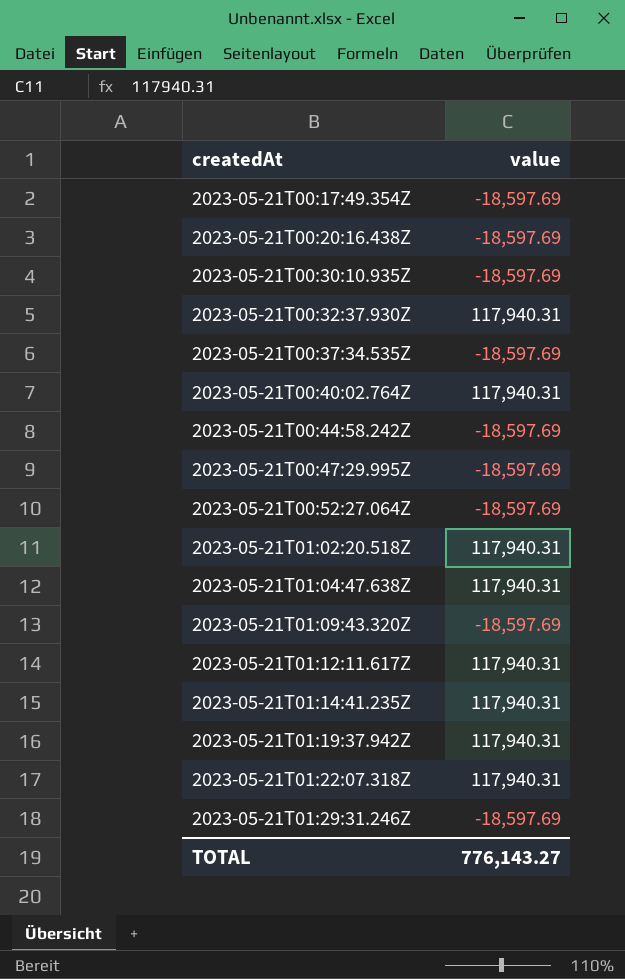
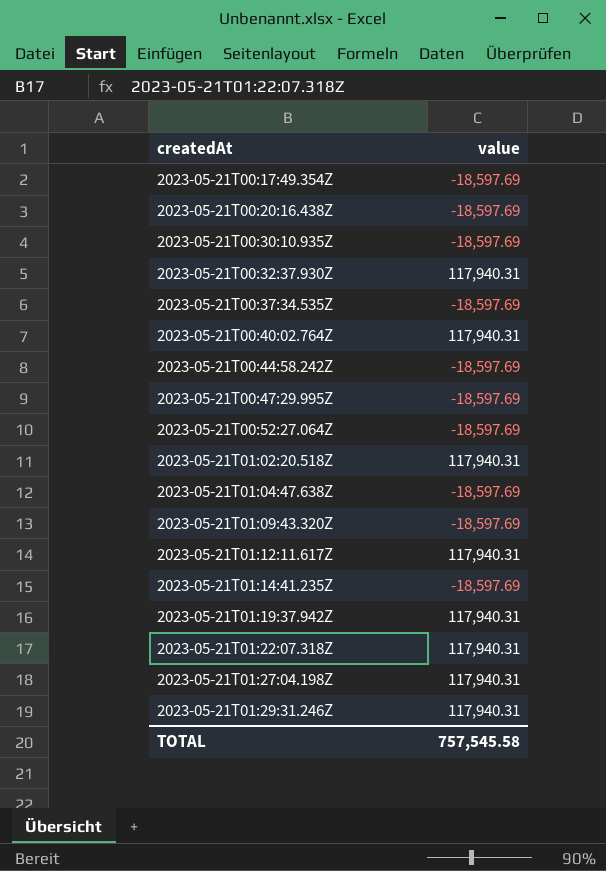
2023-05-21T01:04:47.638Z | value: 117,940.31 -> -18,597.69
2023-05-21T01:14:41.235Z | value: 117,940.31 -> -18,597.69
row 2023-05-21T01:27:04.198Z: none -> 117,940.31
2023-05-21T01:29:31.246Z | value: -18,597.69 -> 117,940.31
TOTAL | value: 776,143.27 -> 757,545.58

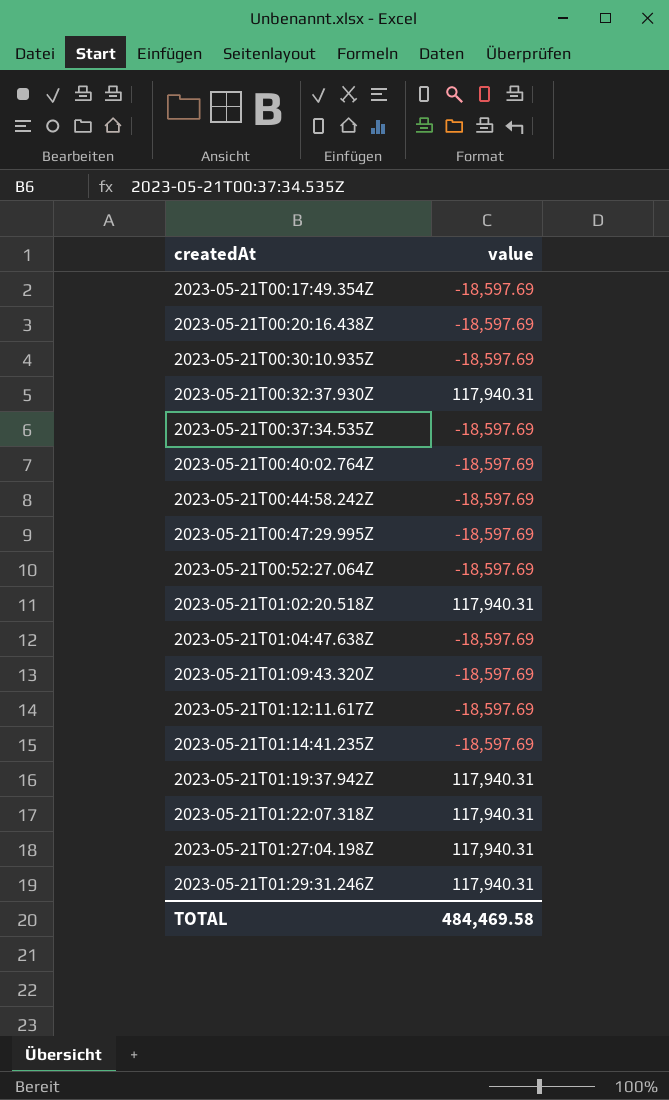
2023-05-21T00:40:02.764Z | value: 117,940.31 -> -18,597.69
2023-05-21T01:12:11.617Z | value: 117,940.31 -> -18,597.69
TOTAL | value: 757,545.58 -> 484,469.58

